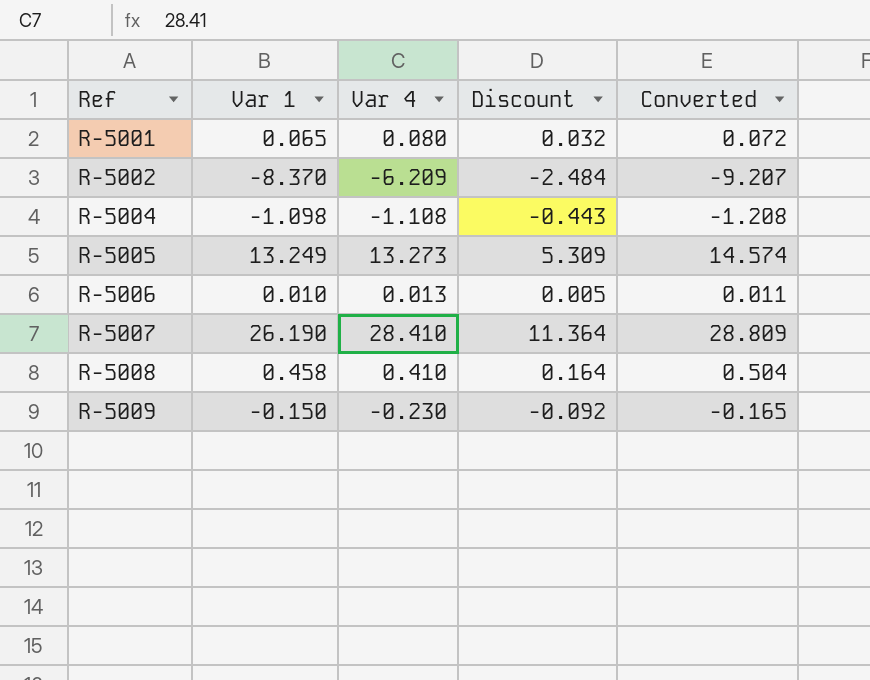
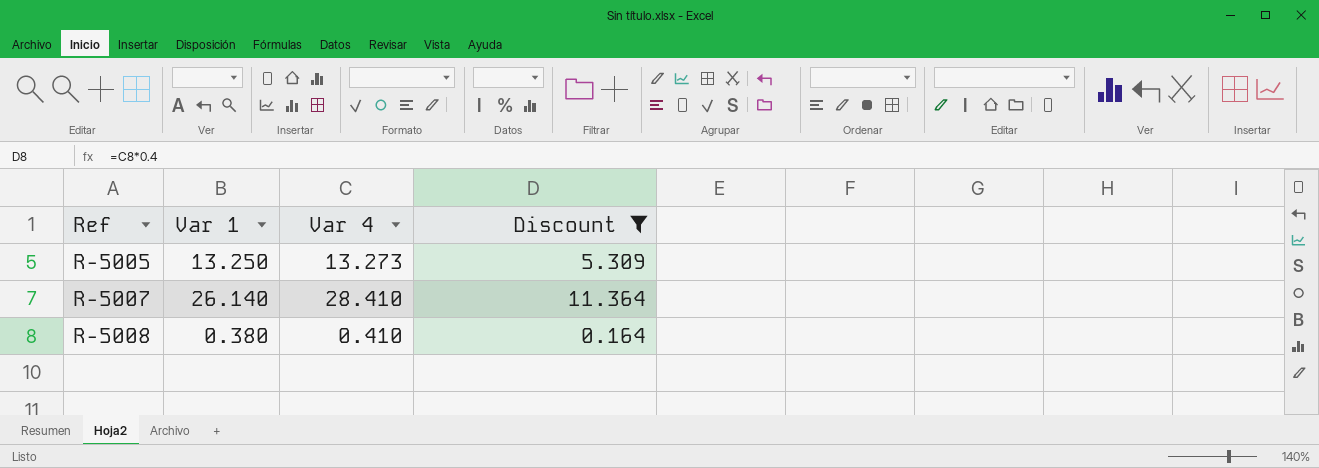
filter: none -> Discount >= 0.164
column Converted | formula: [Var 1] * 1.1 -> none
R-5005 | Var 1: 13.249 -> 13.250
R-5007 | Var 1: 26.190 -> 26.140
R-5008 | Var 1: 0.458 -> 0.380

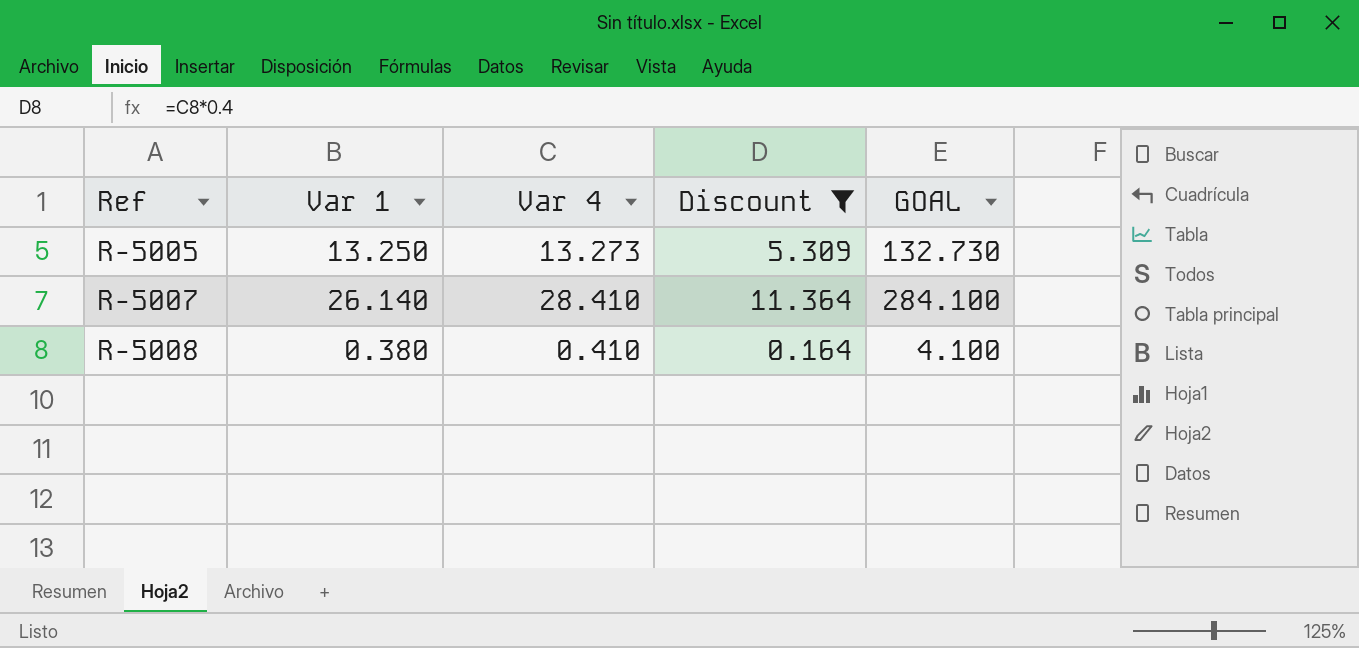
column GOAL | formula: none -> [Var 4] * 10

